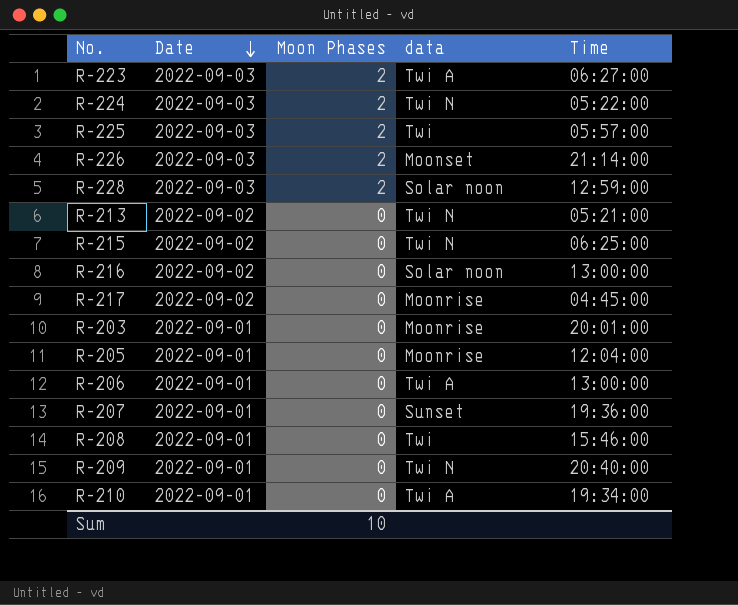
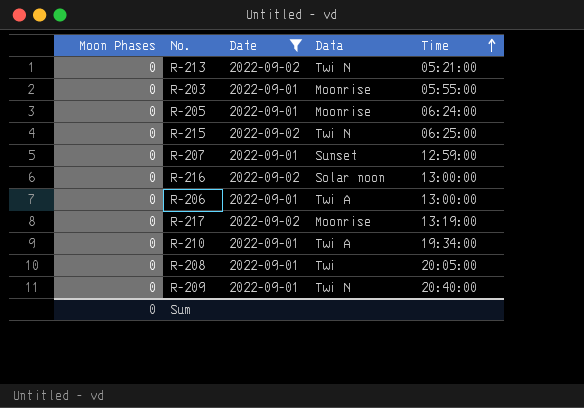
filter: none -> Date != 2022-09-03
row order: Date descending -> Time ascending
column Moon Phases | position: 3 -> 1
column name: data -> Data
R-203 | Time: 20:01:00 -> 05:55:00
R-205 | Time: 12:04:00 -> 06:24:00
R-207 | Time: 19:36:00 -> 12:59:00
R-217 | Time: 04:45:00 -> 13:19:00
R-208 | Time: 15:46:00 -> 20:05:00
Sum | Moon Phases: 10 -> 0

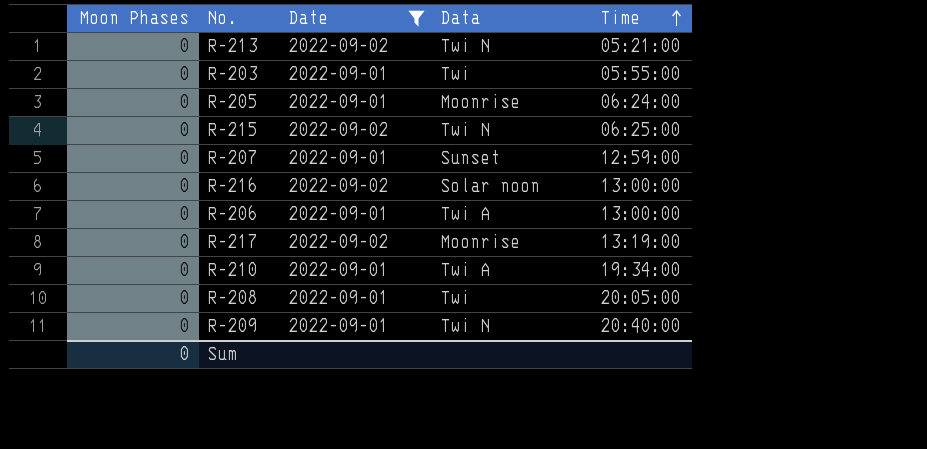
R-203 | Data: Moonrise -> Twi

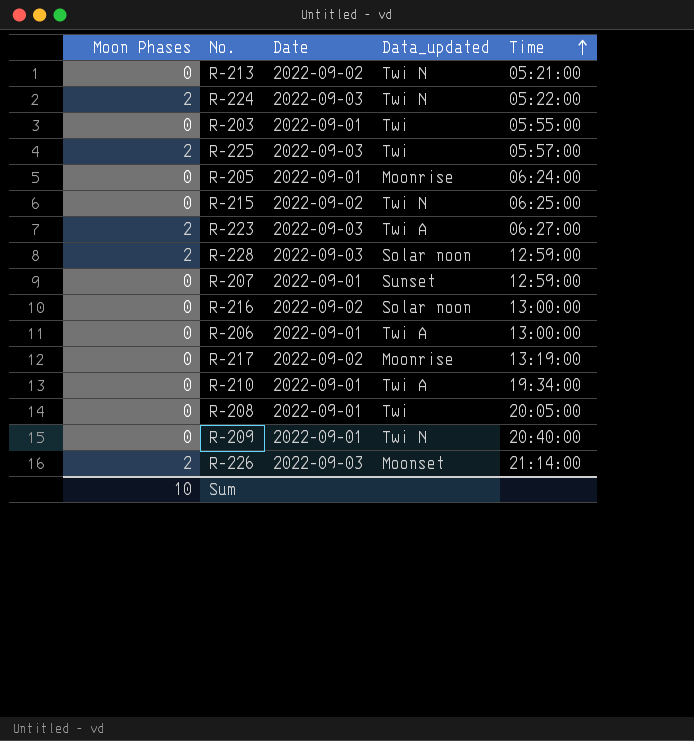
filter: Date != 2022-09-03 -> none
column name: Data -> Data_updated
Sum | Moon Phases: 0 -> 10

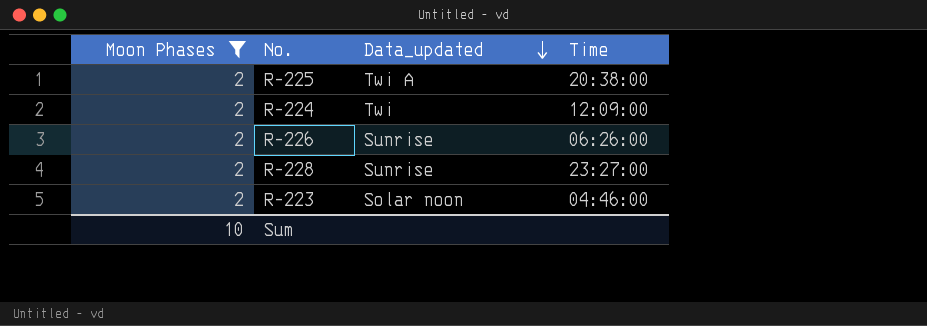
filter: none -> Moon Phases = 2
row order: Time ascending -> Data_updated descending
column Date | position: 3 -> none
R-225 | Data_updated: Twi -> Twi A
R-225 | Time: 05:57:00 -> 20:38:00
R-224 | Data_updated: Twi N -> Twi
R-224 | Time: 05:22:00 -> 12:09:00
R-226 | Data_updated: Moonset -> Sunrise
R-226 | Time: 21:14:00 -> 06:26:00
R-228 | Data_updated: Solar noon -> Sunrise
R-228 | Time: 12:59:00 -> 23:27:00
R-223 | Data_updated: Twi A -> Solar noon
R-223 | Time: 06:27:00 -> 04:46:00

